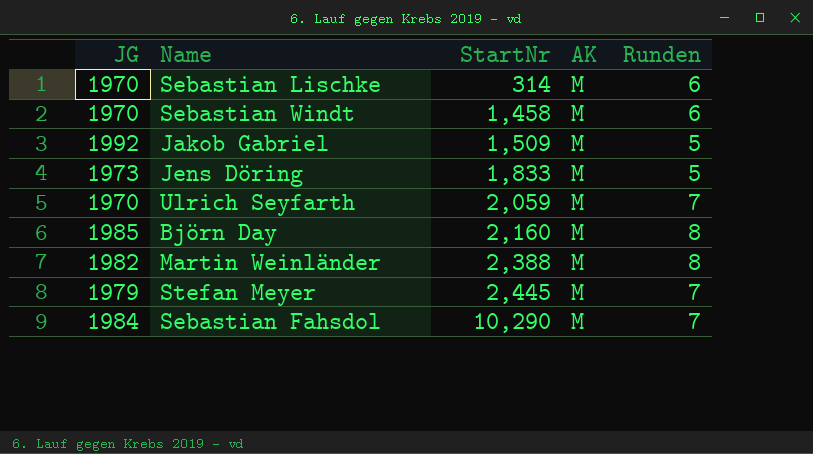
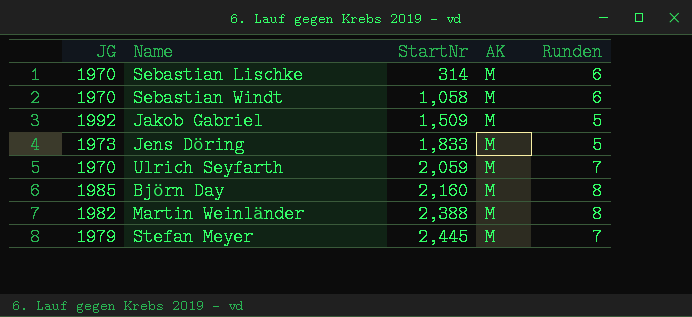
row Sebastian Fahsdol: 1984 | 10,290 | M | 7 -> none
Sebastian Windt | StartNr: 1,458 -> 1,058

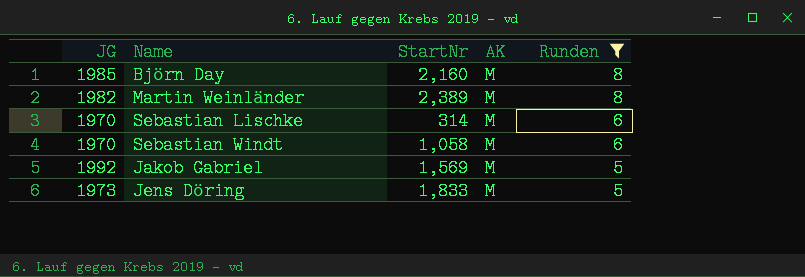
filter: none -> Runden != 7
row order: StartNr ascending -> Runden descending
Martin Weinländer | StartNr: 2,388 -> 2,389
Jakob Gabriel | StartNr: 1,509 -> 1,569

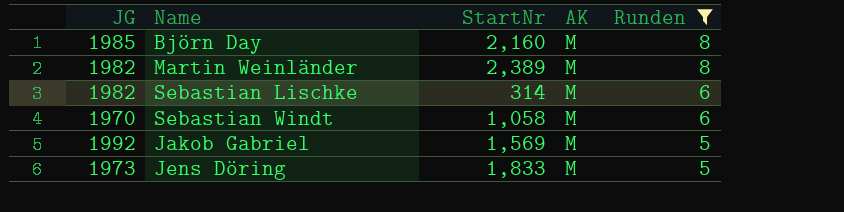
Sebastian Lischke | JG: 1970 -> 1982

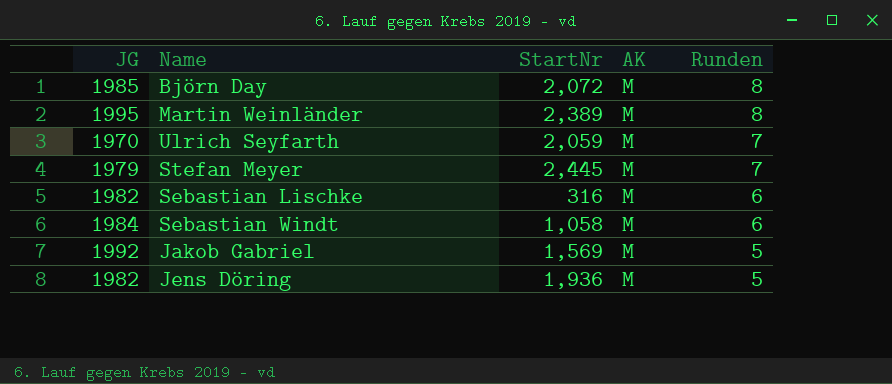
filter: Runden != 7 -> none
Björn Day | StartNr: 2,160 -> 2,072
Martin Weinländer | JG: 1982 -> 1995
Sebastian Lischke | StartNr: 314 -> 316
Sebastian Windt | JG: 1970 -> 1984
Jens Döring | JG: 1973 -> 1982
Jens Döring | StartNr: 1,833 -> 1,936

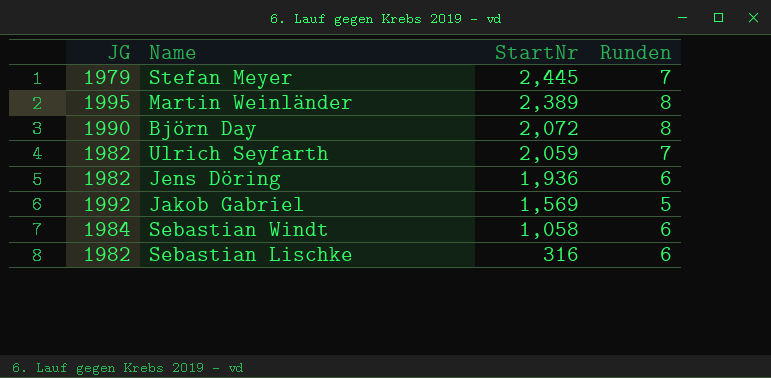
row order: Runden descending -> StartNr descending
column AK | position: 4 -> none
Björn Day | JG: 1985 -> 1990
Ulrich Seyfarth | JG: 1970 -> 1982
Jens Döring | Runden: 5 -> 6

